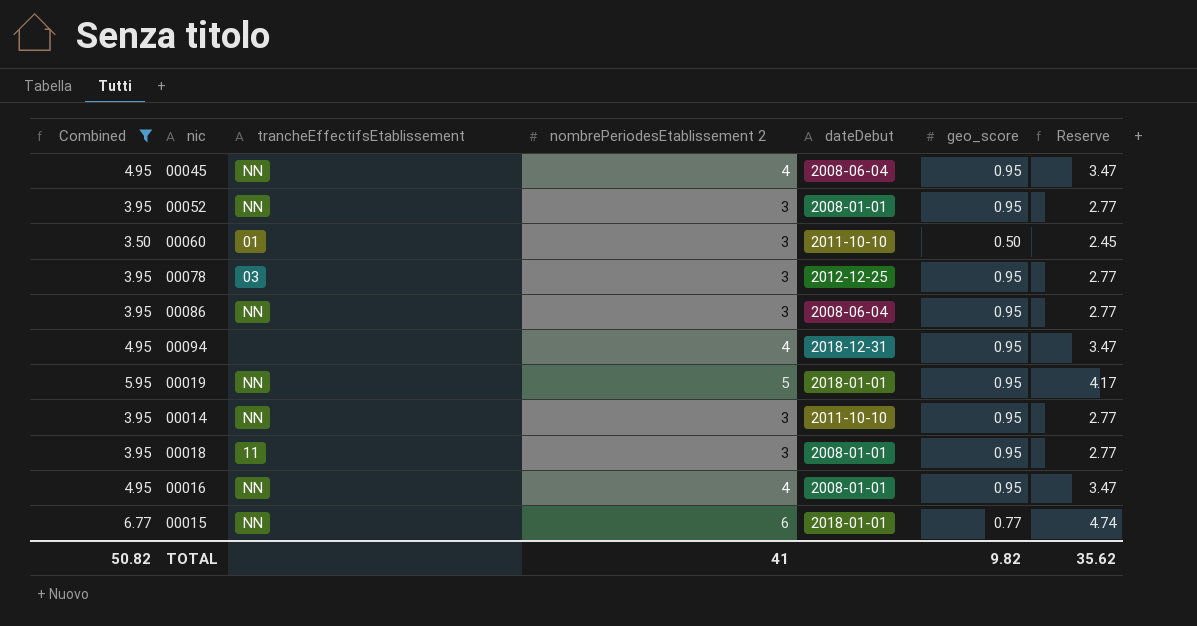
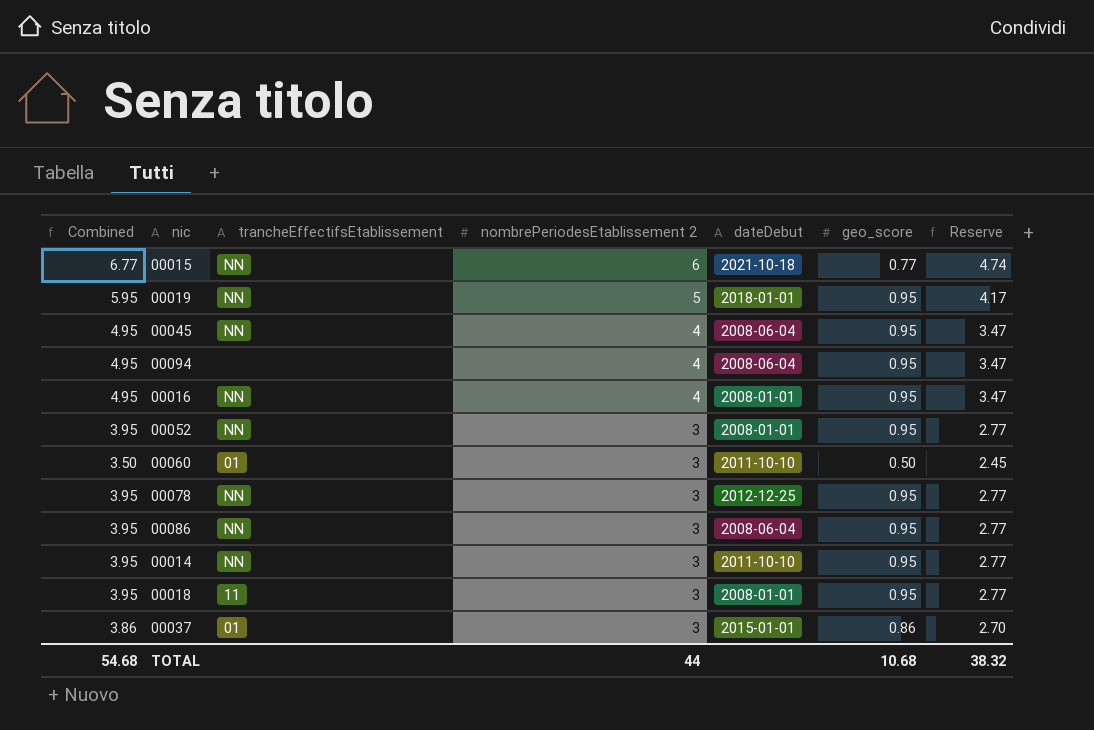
filter: Combined != 3.86 -> none
row order: none -> nombrePeriodesEtablissement 2 descending
00015 | dateDebut: 2018-01-01 -> 2021-10-18
00094 | dateDebut: 2018-12-31 -> 2008-06-04
00078 | trancheEffectifsEtablissement: 03 -> NN
TOTAL | Combined: 50.82 -> 54.68
TOTAL | nombrePeriodesEtablissement 2: 41 -> 44
TOTAL | geo_score: 9.82 -> 10.68
TOTAL | Reserve: 35.62 -> 38.32

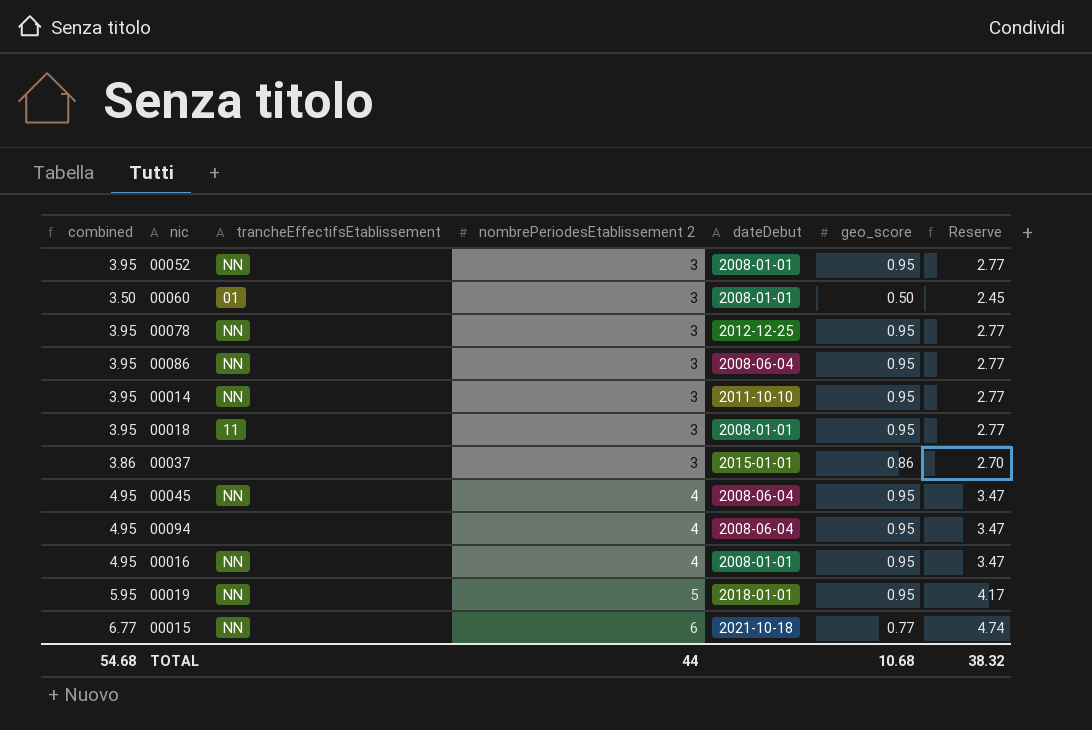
row order: nombrePeriodesEtablissement 2 descending -> nombrePeriodesEtablissement 2 ascending
column name: Combined -> combined
00060 | dateDebut: 2011-10-10 -> 2008-01-01
00037 | trancheEffectifsEtablissement: 01 -> none

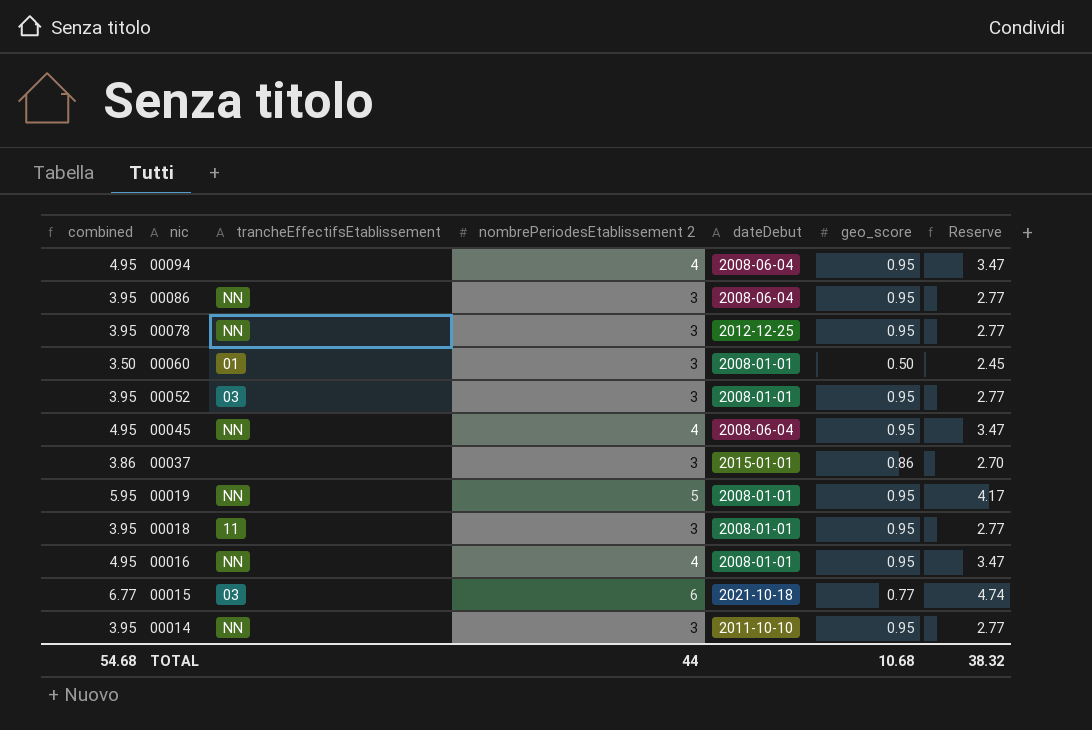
row order: nombrePeriodesEtablissement 2 ascending -> nic descending
00052 | trancheEffectifsEtablissement: NN -> 03
00019 | dateDebut: 2018-01-01 -> 2008-01-01
00015 | trancheEffectifsEtablissement: NN -> 03

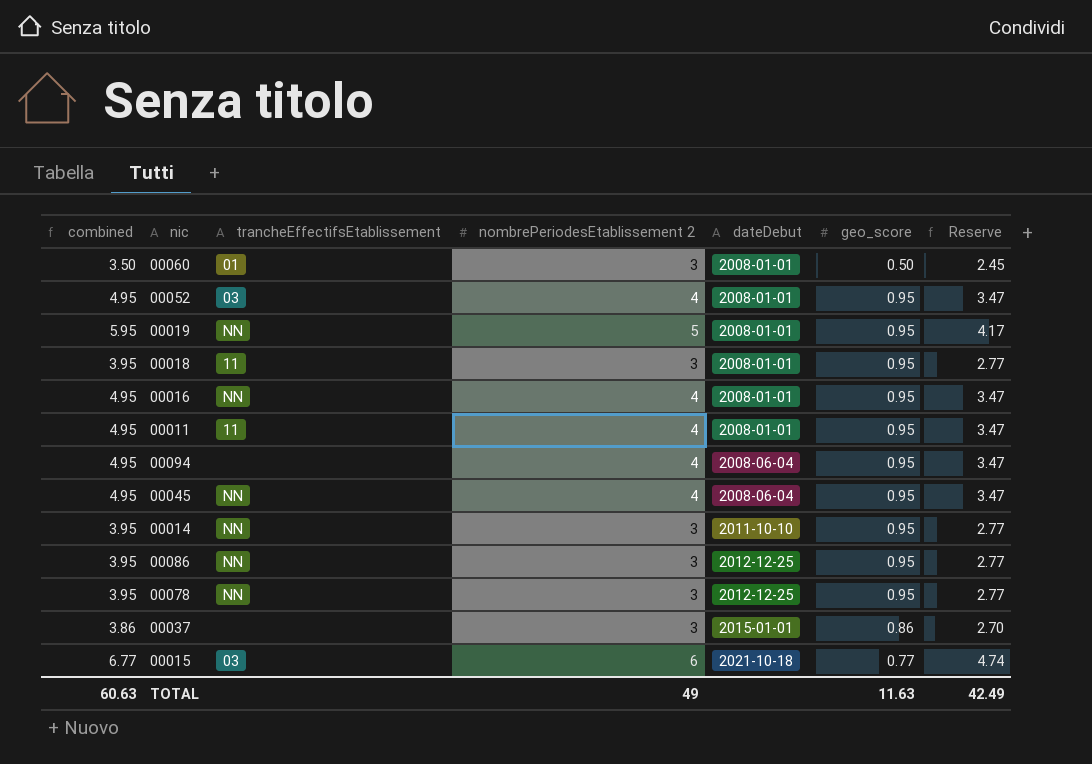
row order: nic descending -> dateDebut ascending
00052 | combined: 3.95 -> 4.95
00052 | nombrePeriodesEtablissement 2: 3 -> 4
00052 | Reserve: 2.77 -> 3.47
row 00011: none -> 4.95 | 11 | 4 | 2008-01-01 | 0.95 | 3.47
00086 | dateDebut: 2008-06-04 -> 2012-12-25
TOTAL | combined: 54.68 -> 60.63
TOTAL | nombrePeriodesEtablissement 2: 44 -> 49
TOTAL | geo_score: 10.68 -> 11.63
TOTAL | Reserve: 38.32 -> 42.49

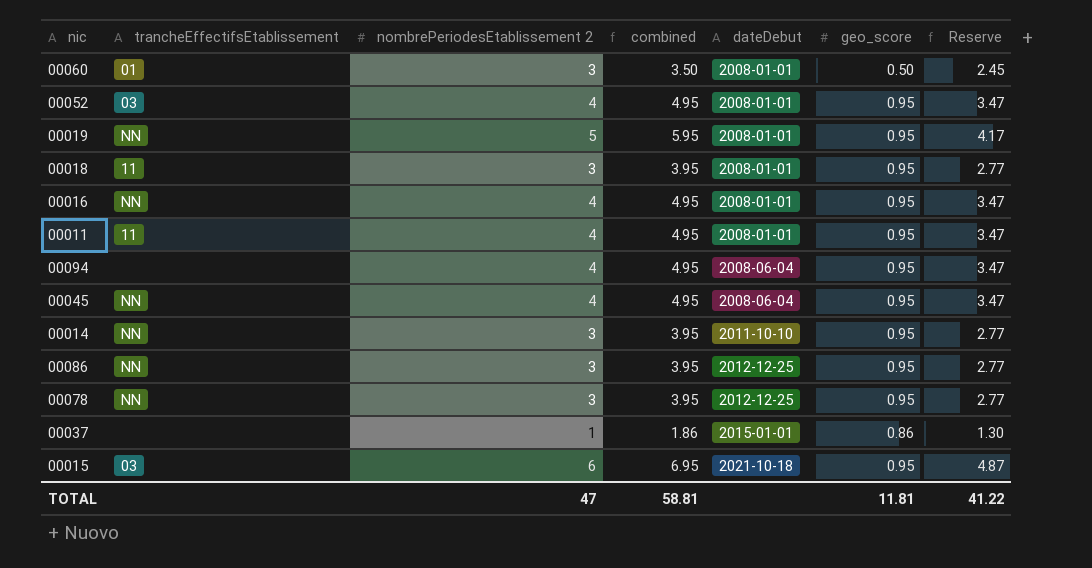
column combined | position: 1 -> 4
00037 | nombrePeriodesEtablissement 2: 3 -> 1
00037 | combined: 3.86 -> 1.86
00037 | Reserve: 2.70 -> 1.30
00015 | combined: 6.77 -> 6.95
00015 | geo_score: 0.77 -> 0.95
00015 | Reserve: 4.74 -> 4.87
TOTAL | nombrePeriodesEtablissement 2: 49 -> 47
TOTAL | combined: 60.63 -> 58.81
TOTAL | geo_score: 11.63 -> 11.81
TOTAL | Reserve: 42.49 -> 41.22

